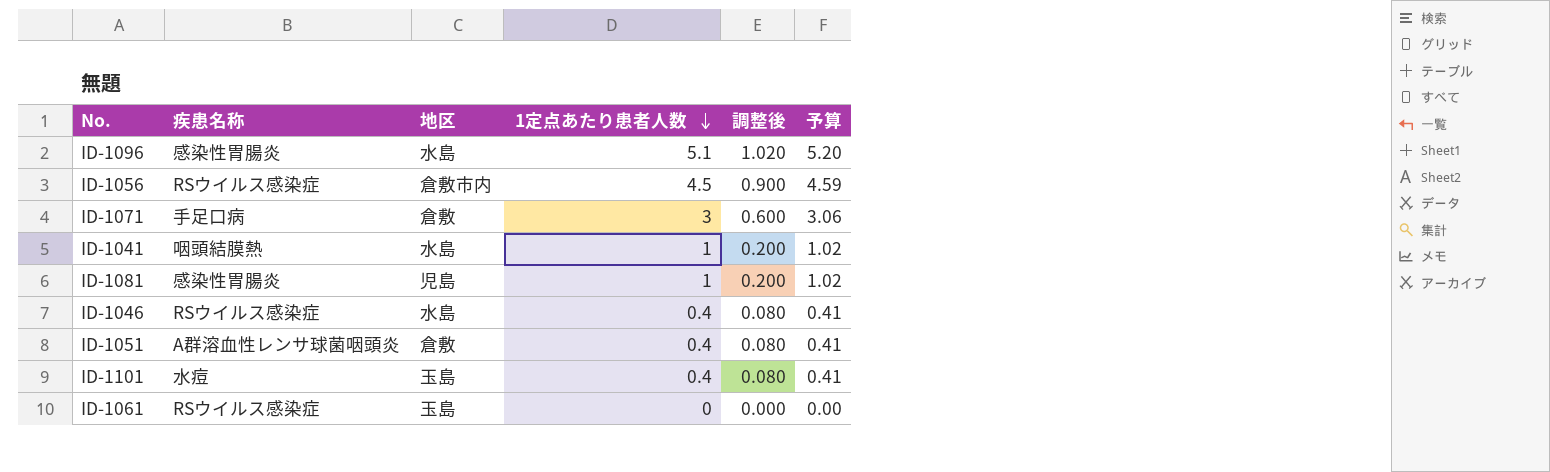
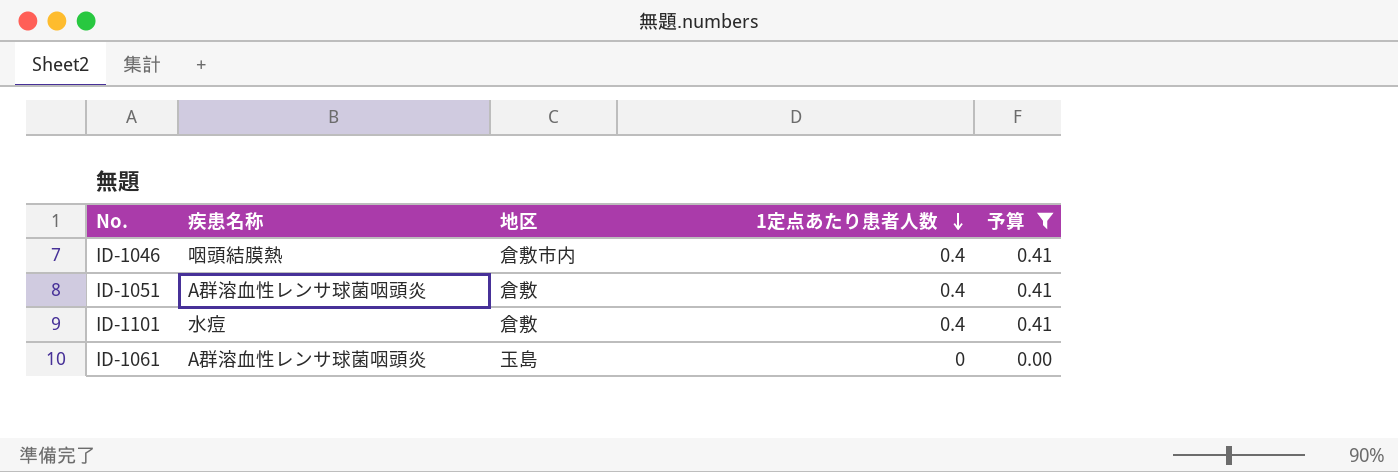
filter: none -> 予算 <= 0.41
column 調整後 | formula: [1定点あたり患者人数] * 0.2 -> none
ID-1046 | 疾患名称: RSウイルス感染症 -> 咽頭結膜熱
ID-1046 | 地区: 水島 -> 倉敷市内
ID-1101 | 地区: 玉島 -> 倉敷
ID-1061 | 疾患名称: RSウイルス感染症 -> A群溶血性レンサ球菌咽頭炎

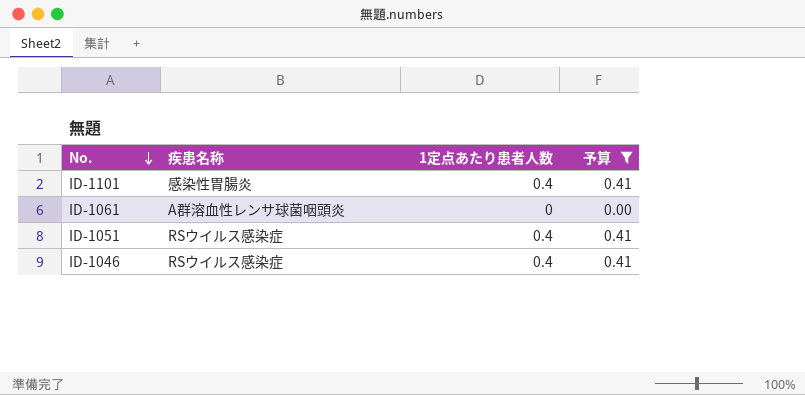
row order: 1定点あたり患者人数 descending -> No. descending
column 地区 | position: 3 -> none
ID-1101 | 疾患名称: 水痘 -> 感染性胃腸炎
ID-1051 | 疾患名称: A群溶血性レンサ球菌咽頭炎 -> RSウイルス感染症
ID-1046 | 疾患名称: 咽頭結膜熱 -> RSウイルス感染症

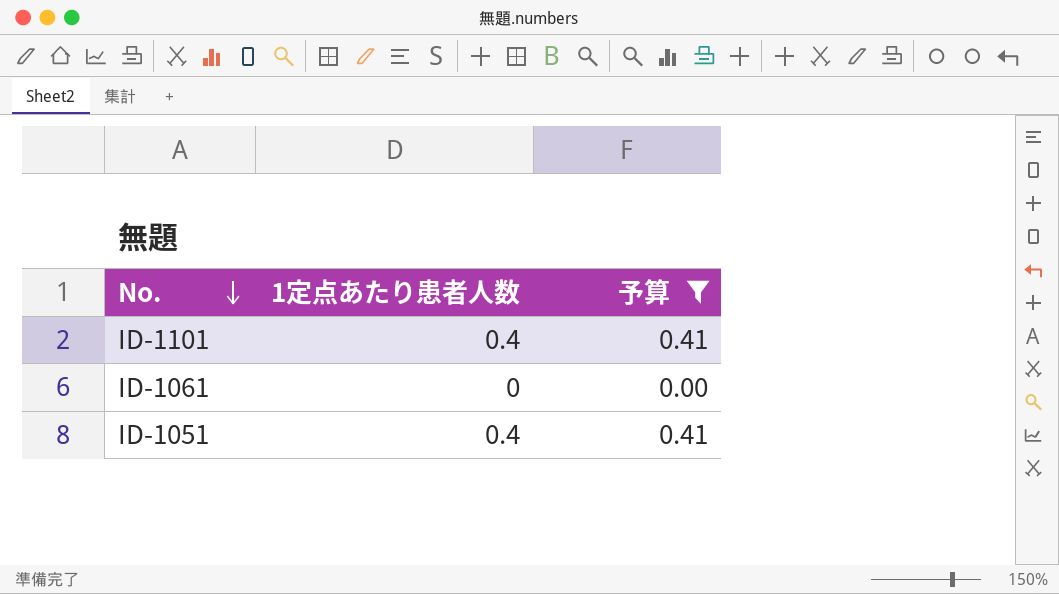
column 疾患名称 | position: 2 -> none
row ID-1046: RSウイルス感染症 | 0.4 | 0.41 -> none

